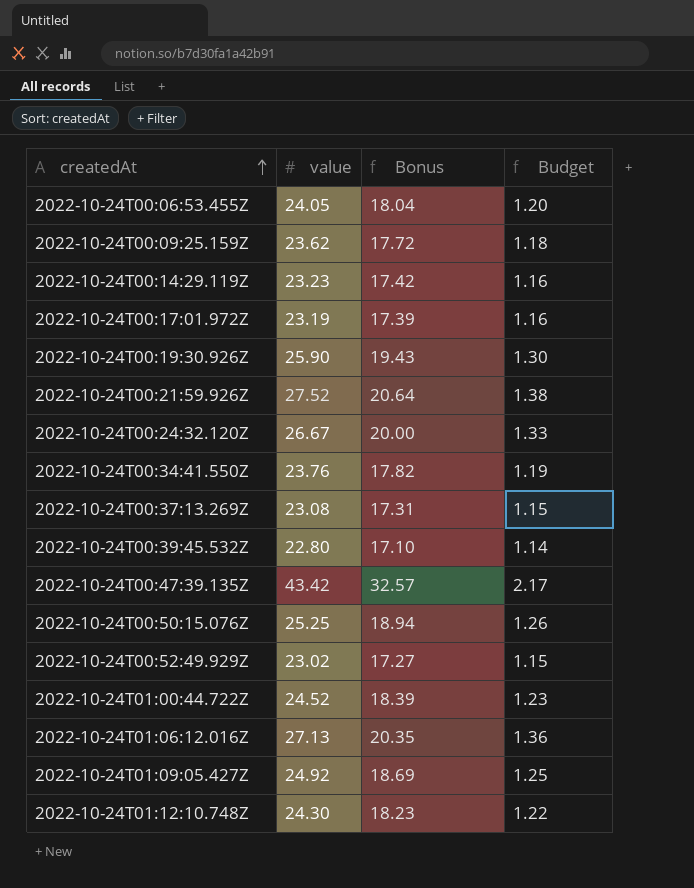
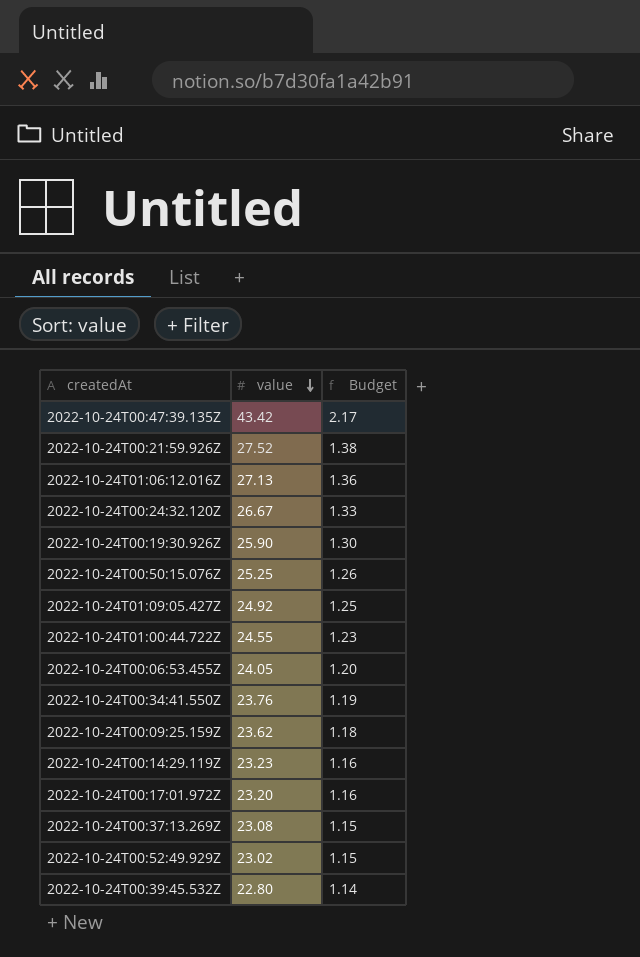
row order: createdAt ascending -> value descending
column Bonus | formula: [value] * 0.75 -> none
row 2022-10-24T01:12:10.748Z: 24.30 | 18.23 | 1.22 -> none
2022-10-24T01:00:44.722Z | value: 24.52 -> 24.55
2022-10-24T00:17:01.972Z | value: 23.19 -> 23.20

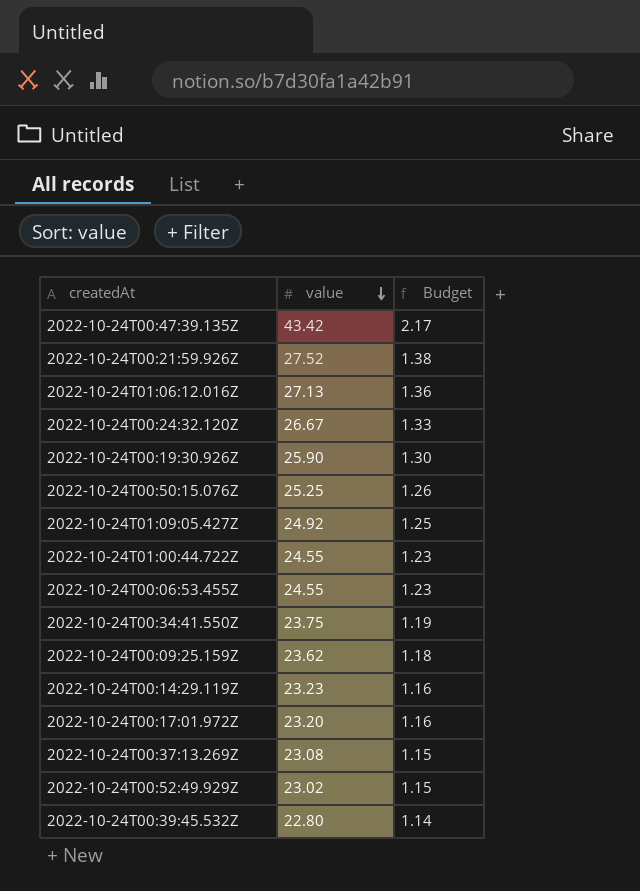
2022-10-24T00:06:53.455Z | value: 24.05 -> 24.55
2022-10-24T00:06:53.455Z | Budget: 1.20 -> 1.23
2022-10-24T00:34:41.550Z | value: 23.76 -> 23.75

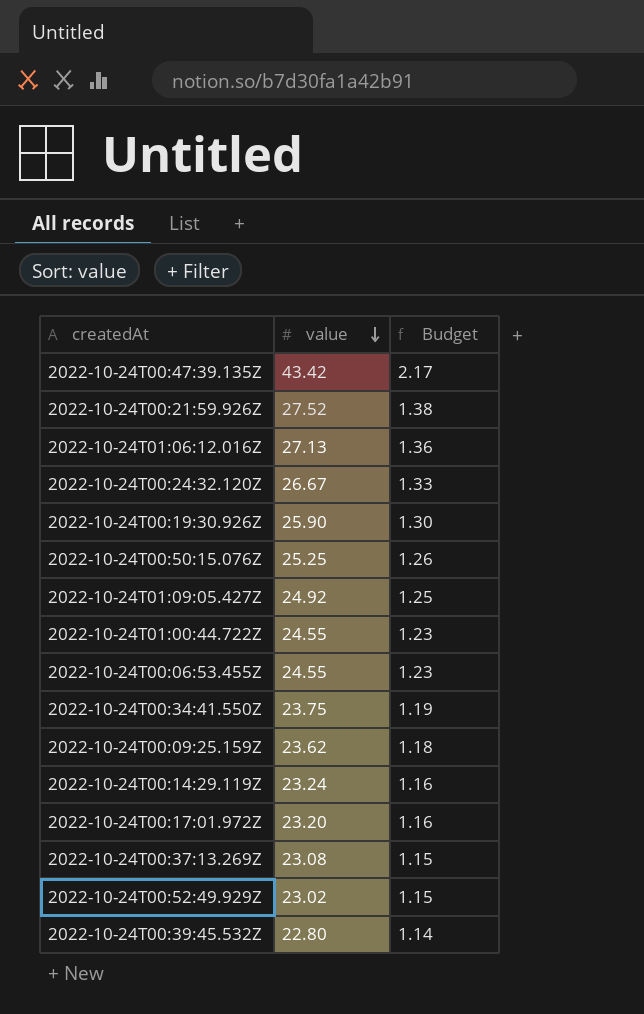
2022-10-24T00:14:29.119Z | value: 23.23 -> 23.24

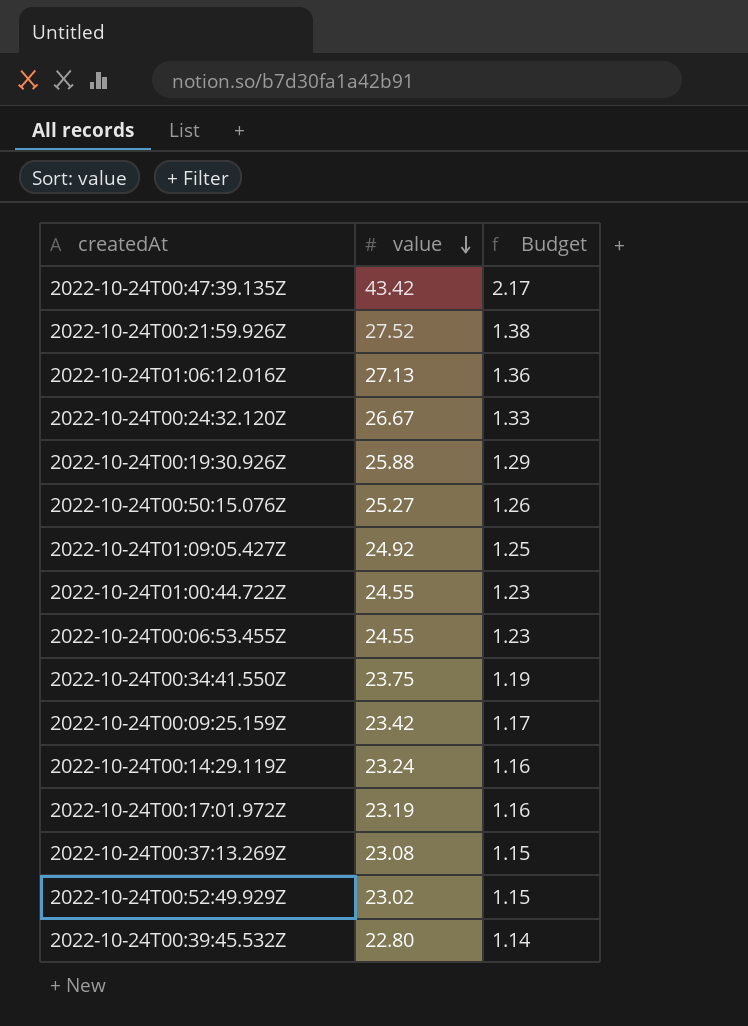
2022-10-24T00:19:30.926Z | value: 25.90 -> 25.88
2022-10-24T00:19:30.926Z | Budget: 1.30 -> 1.29
2022-10-24T00:50:15.076Z | value: 25.25 -> 25.27
2022-10-24T00:09:25.159Z | value: 23.62 -> 23.42
2022-10-24T00:09:25.159Z | Budget: 1.18 -> 1.17
2022-10-24T00:17:01.972Z | value: 23.20 -> 23.19

